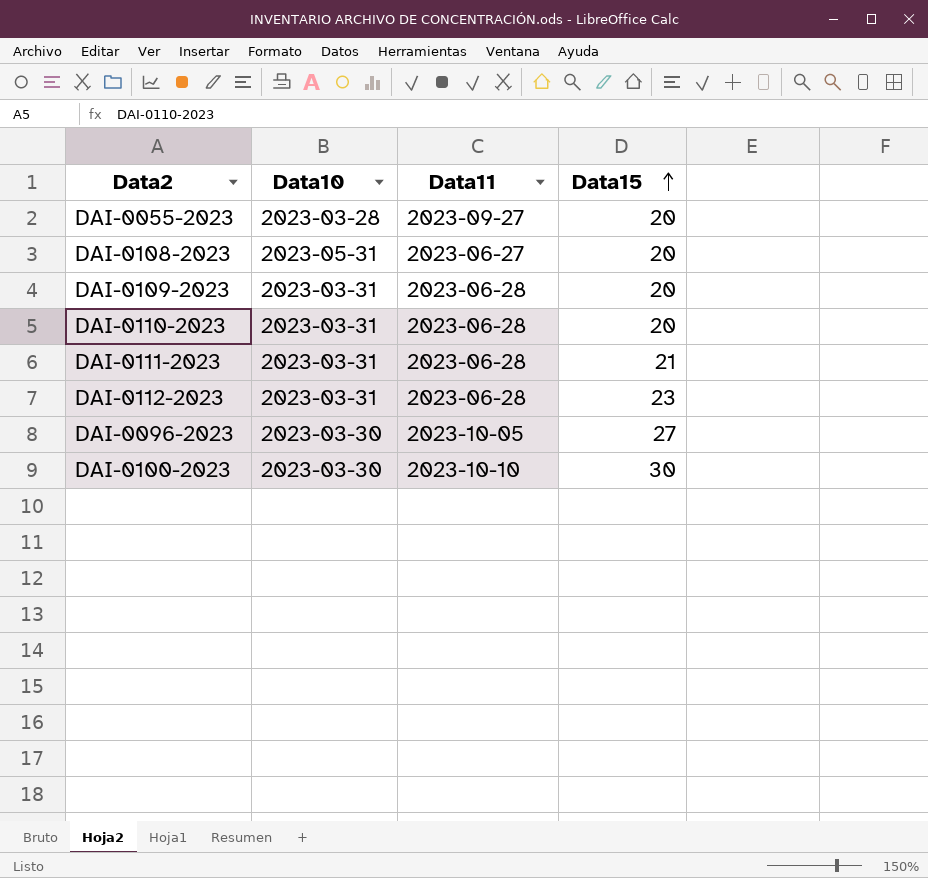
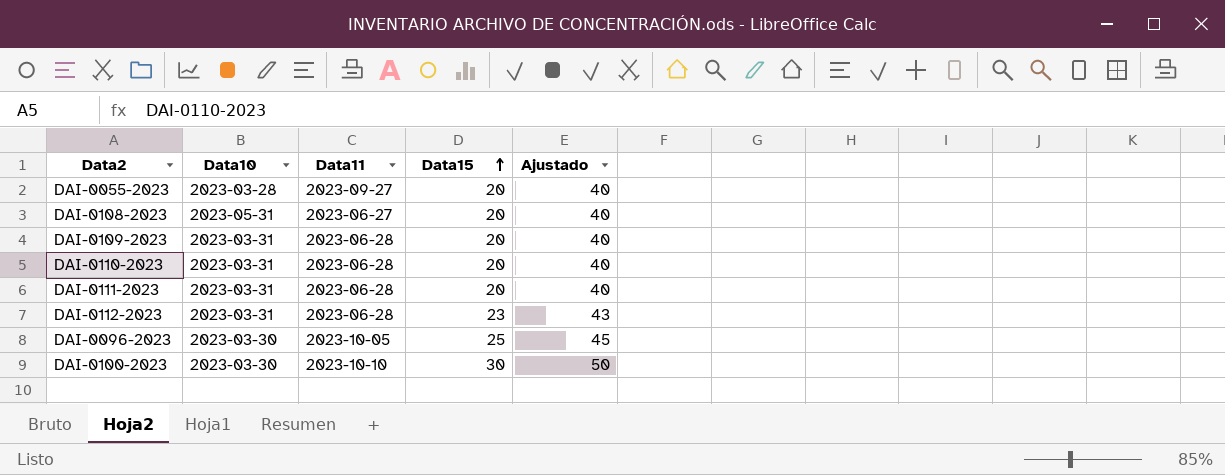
column Ajustado | formula: none -> [Data15] + 20
DAI-0111-2023 | Data15: 21 -> 20
DAI-0096-2023 | Data15: 27 -> 25

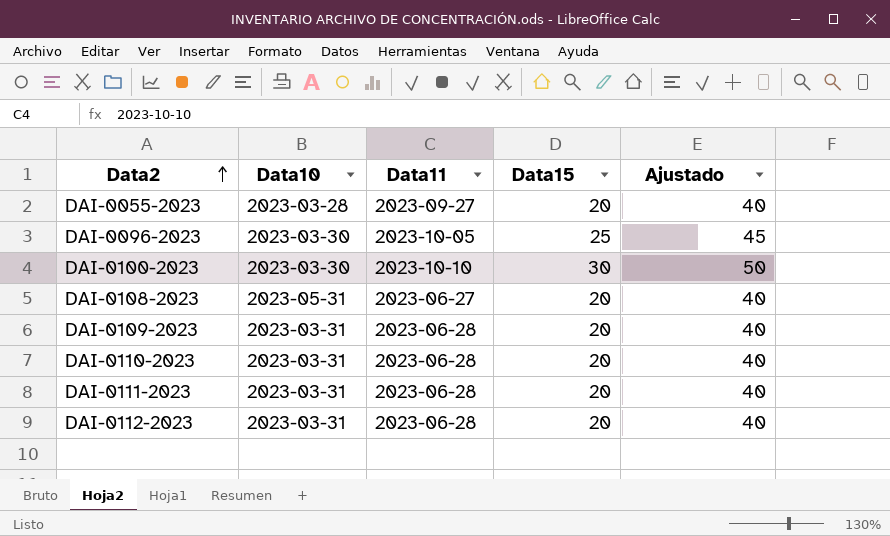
row order: Data15 ascending -> Data2 ascending
DAI-0112-2023 | Data15: 23 -> 20
DAI-0112-2023 | Ajustado: 43 -> 40

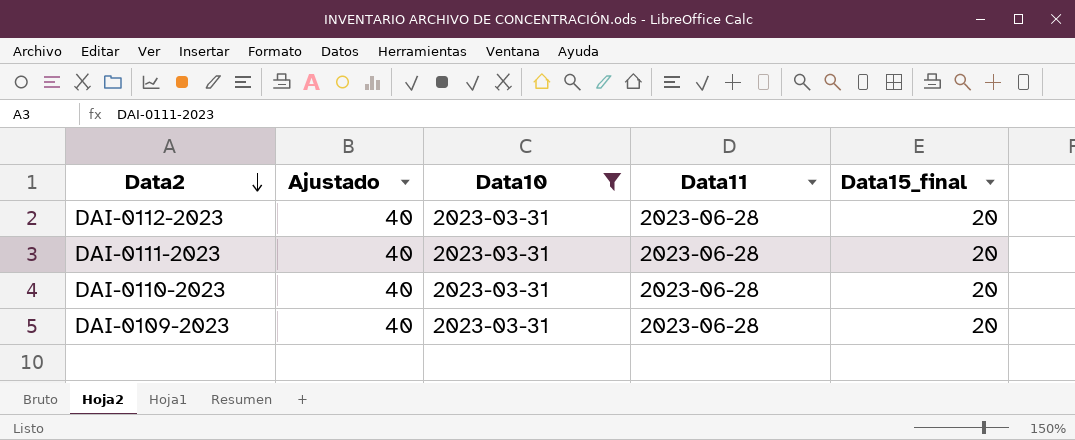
filter: none -> Data10 = 2023-03-31
row order: Data2 ascending -> Data2 descending
column Ajustado | position: 5 -> 2
column name: Data15 -> Data15_final

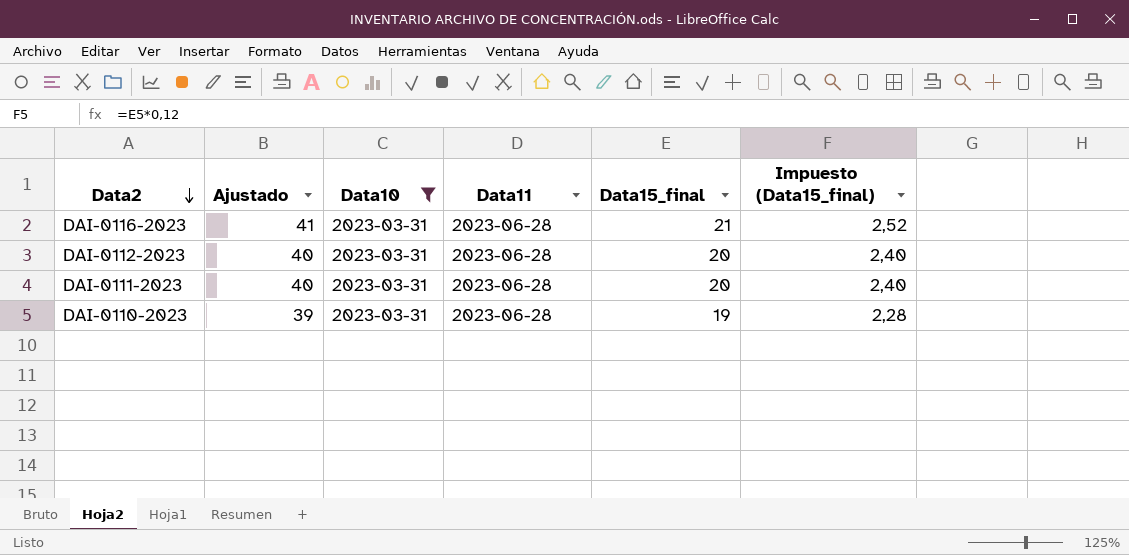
column Impuesto (Data15_final) | formula: none -> [Data15_final] * 0,12
row DAI-0109-2023: 40 | 2023-03-31 | 2023-06-28 | 20 -> none
row DAI-0116-2023: none -> 41 | 2023-03-31 | 2023-06-28 | 21 | 2,52
DAI-0110-2023 | Ajustado: 40 -> 39
DAI-0110-2023 | Data15_final: 20 -> 19

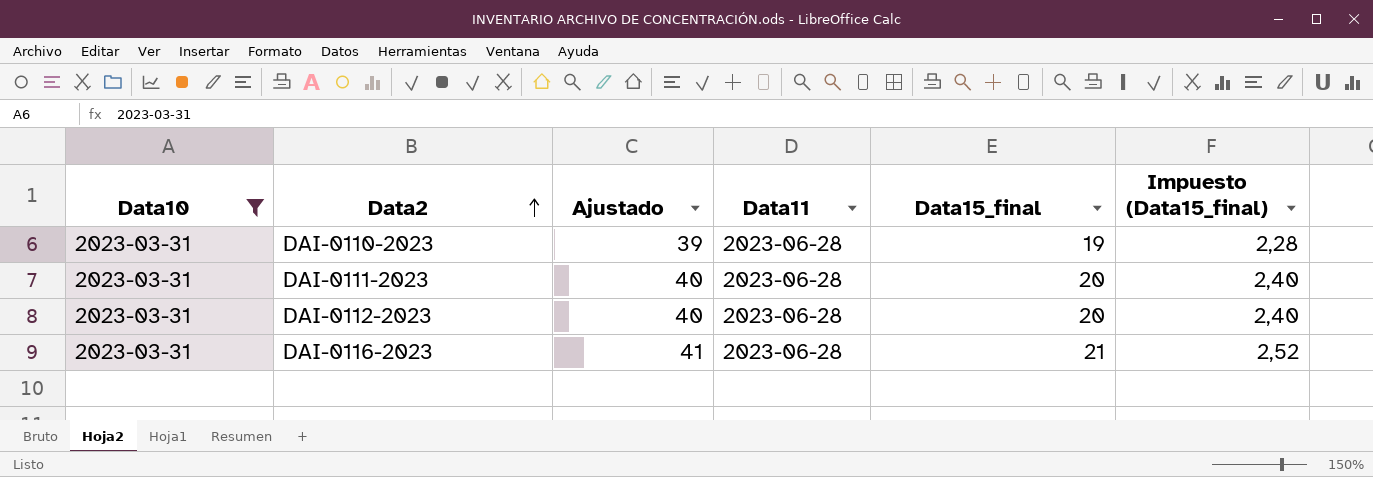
row order: Data2 descending -> Data2 ascending
column Data10 | position: 3 -> 1

